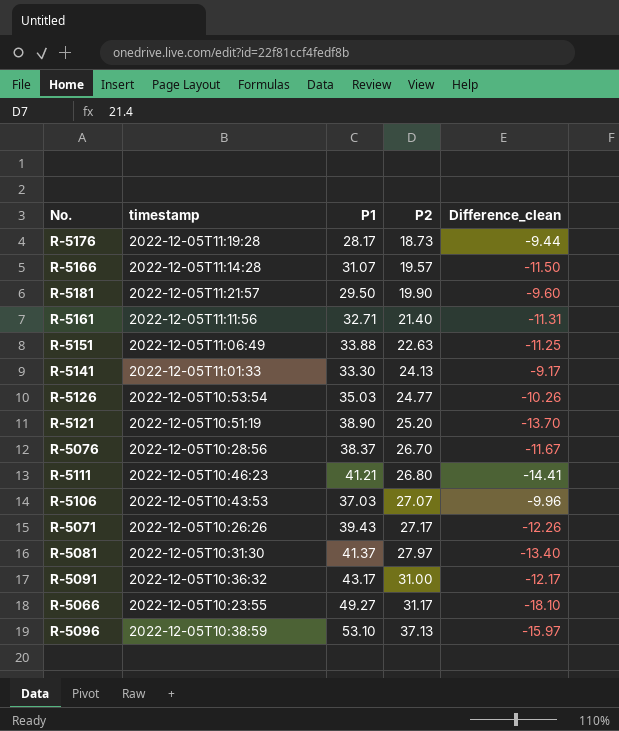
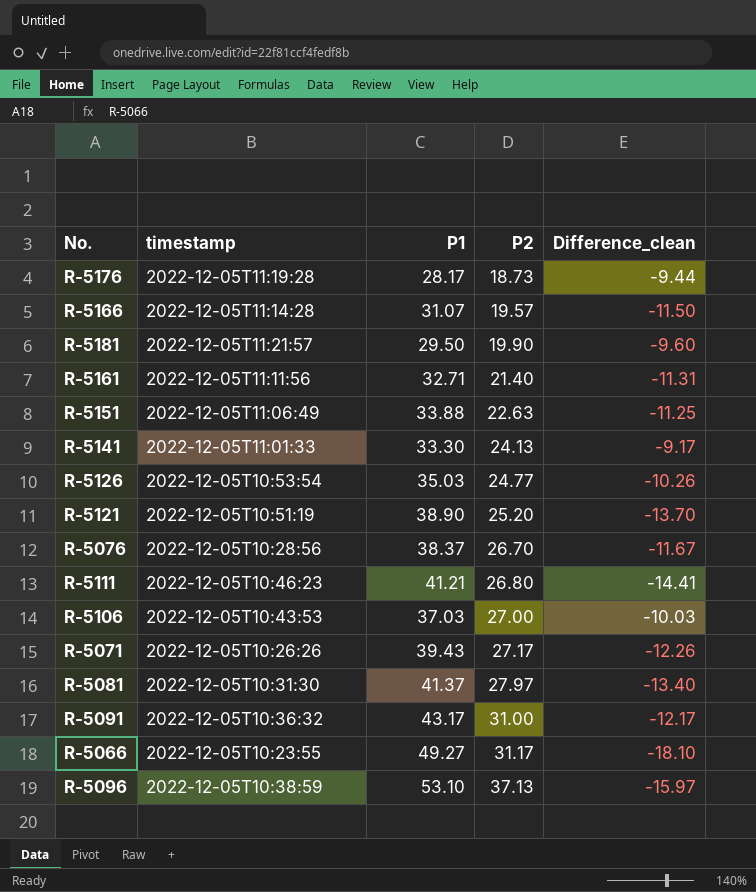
R-5106 | P2: 27.07 -> 27.00
R-5106 | Difference_clean: -9.96 -> -10.03

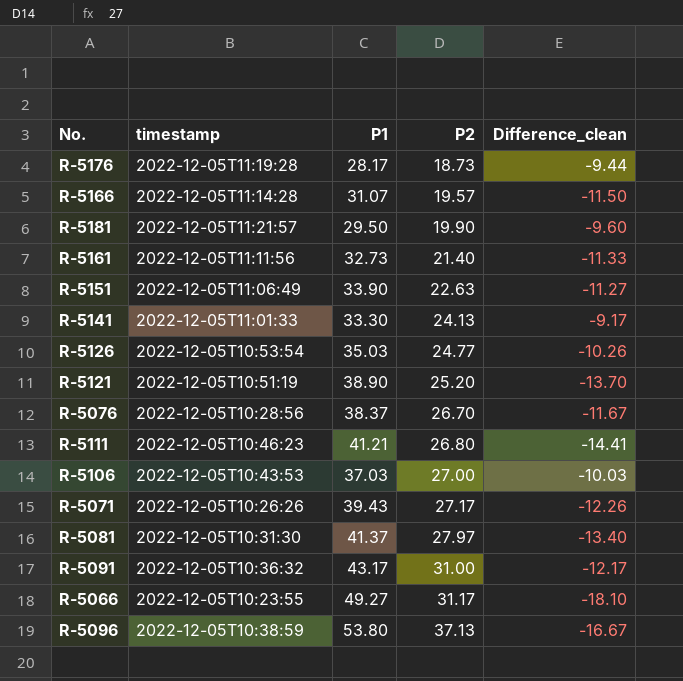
R-5161 | P1: 32.71 -> 32.73
R-5161 | Difference_clean: -11.31 -> -11.33
R-5151 | P1: 33.88 -> 33.90
R-5151 | Difference_clean: -11.25 -> -11.27
R-5096 | P1: 53.10 -> 53.80
R-5096 | Difference_clean: -15.97 -> -16.67

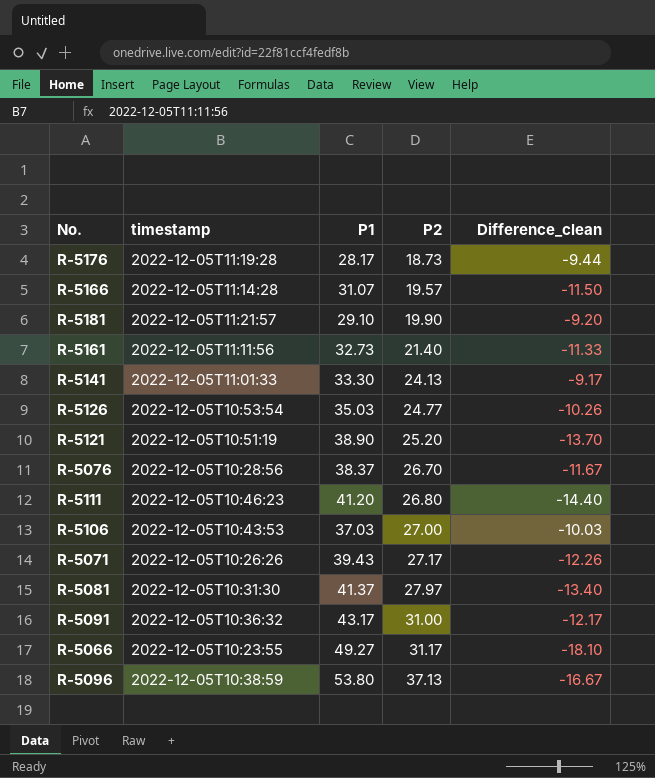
row R-5151: 2022-12-05T11:06:49 | 33.90 | 22.63 | -11.27 -> none
R-5181 | P1: 29.50 -> 29.10
R-5181 | Difference_clean: -9.60 -> -9.20
R-5111 | P1: 41.21 -> 41.20
R-5111 | Difference_clean: -14.41 -> -14.40

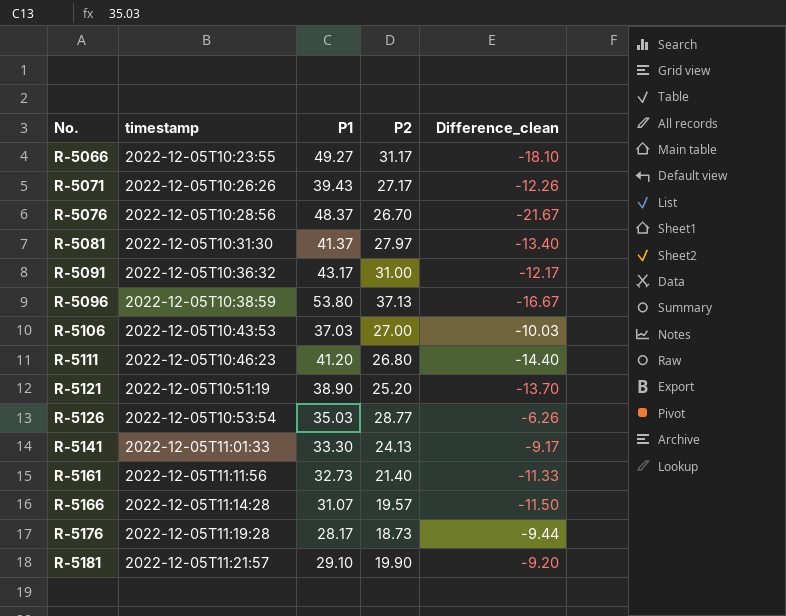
row order: P2 ascending -> No. ascending
R-5076 | P1: 38.37 -> 48.37
R-5076 | Difference_clean: -11.67 -> -21.67
R-5126 | P2: 24.77 -> 28.77
R-5126 | Difference_clean: -10.26 -> -6.26

